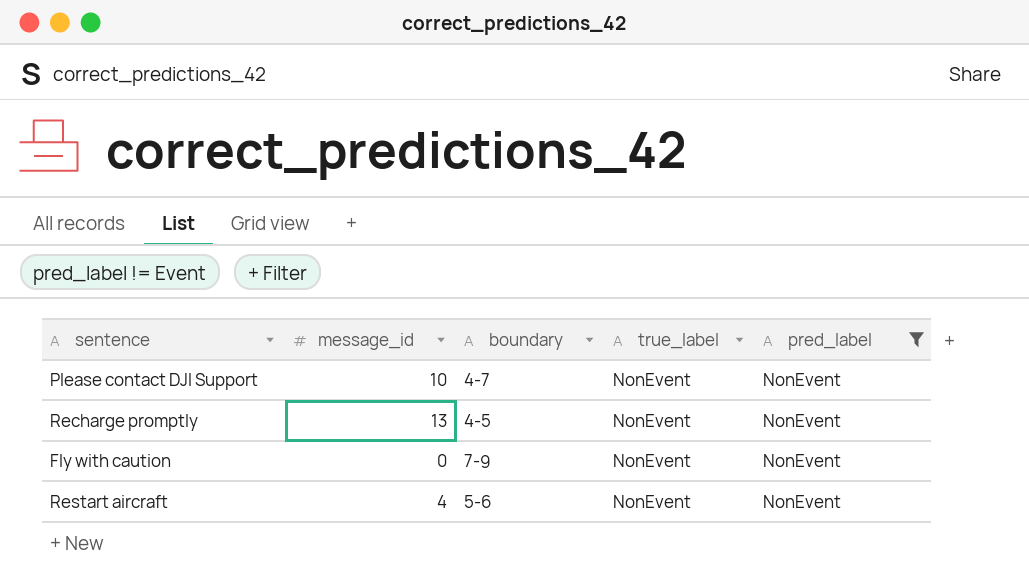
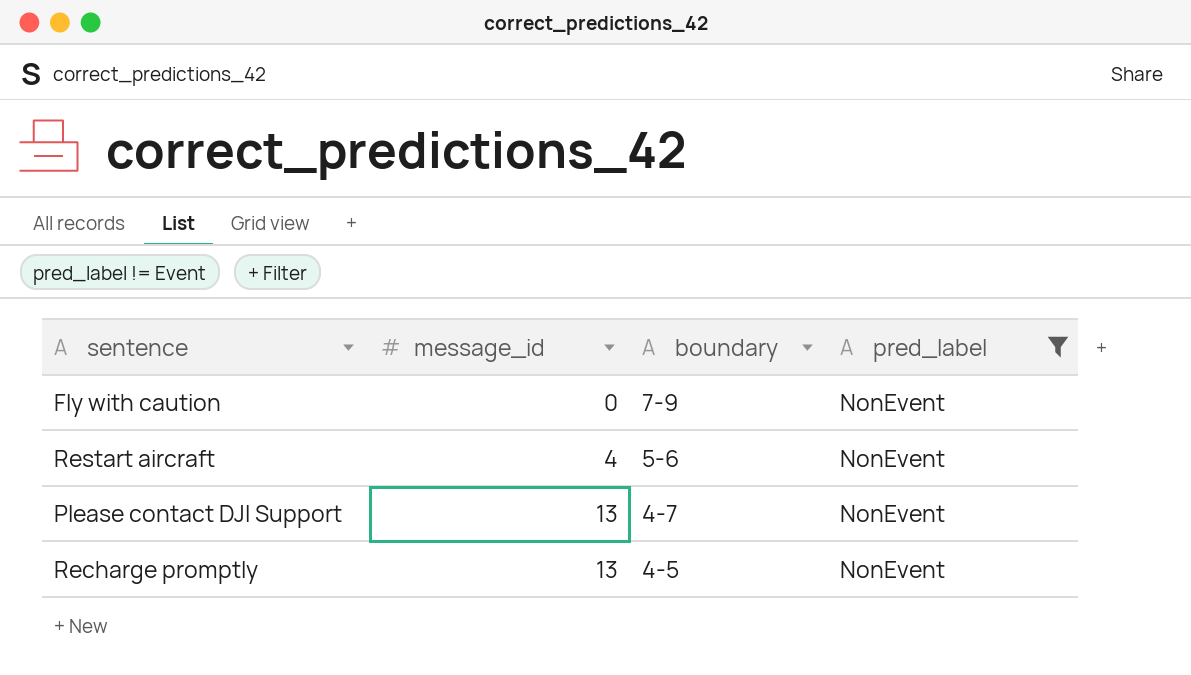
row order: none -> message_id ascending
column true_label | position: 4 -> none
Please contact DJI Support | message_id: 10 -> 13

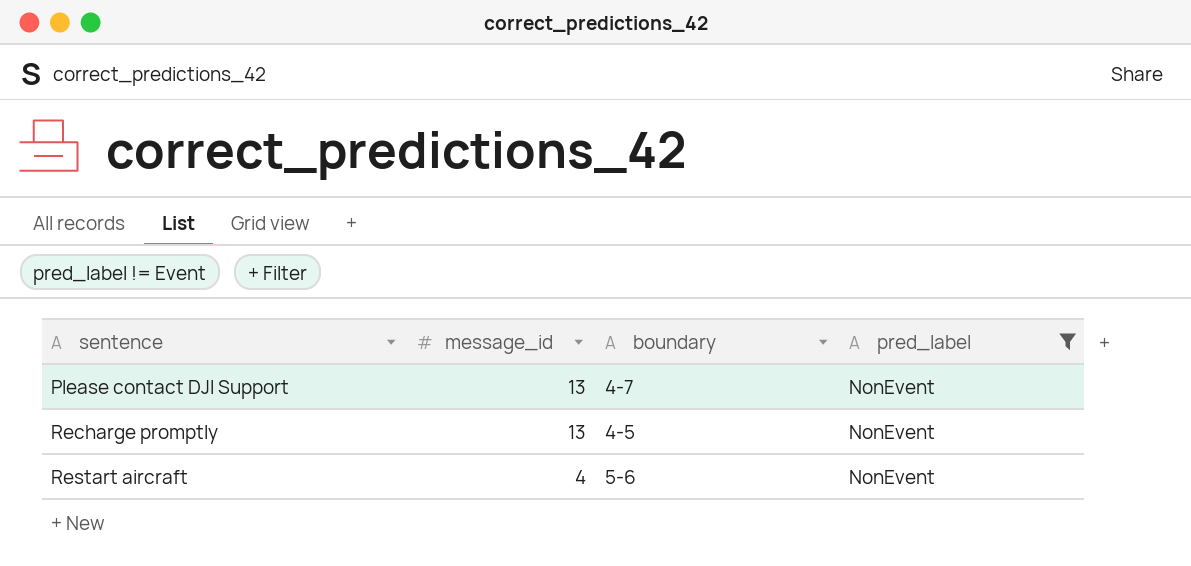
row order: message_id ascending -> sentence ascending
row Fly with caution: 0 | 7-9 | NonEvent -> none

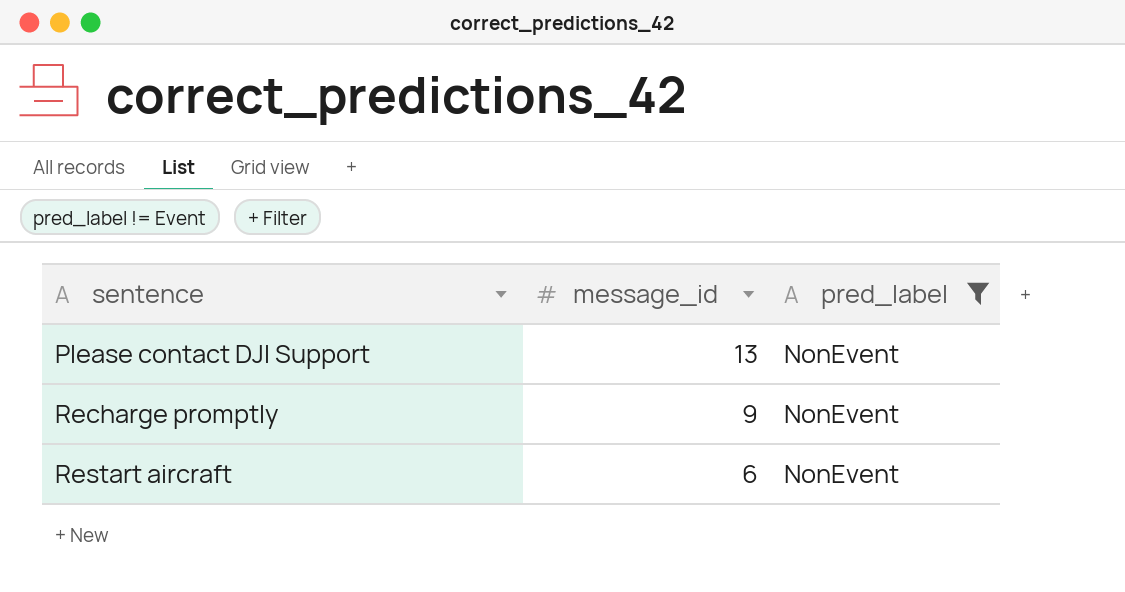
column boundary | position: 3 -> none
Recharge promptly | message_id: 13 -> 9
Restart aircraft | message_id: 4 -> 6

